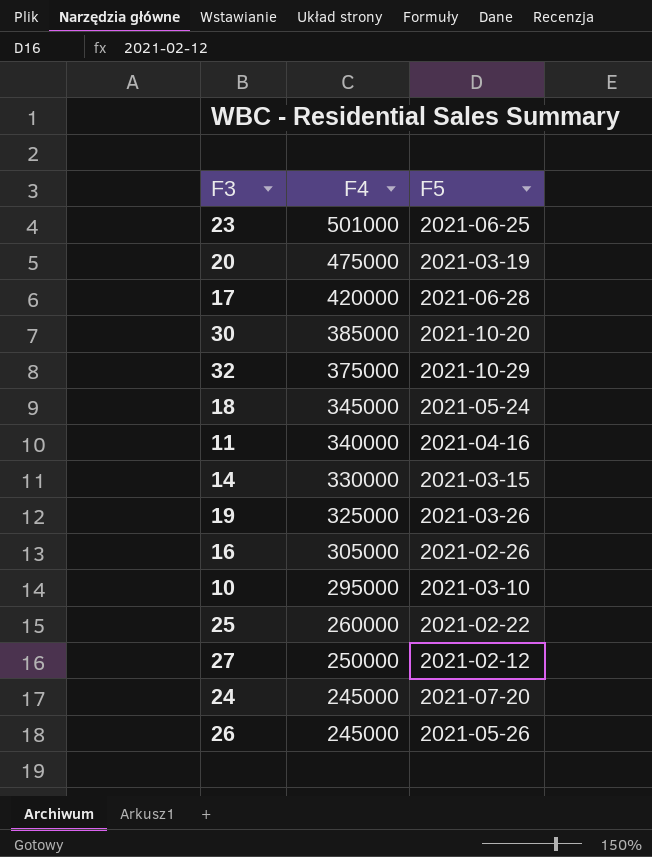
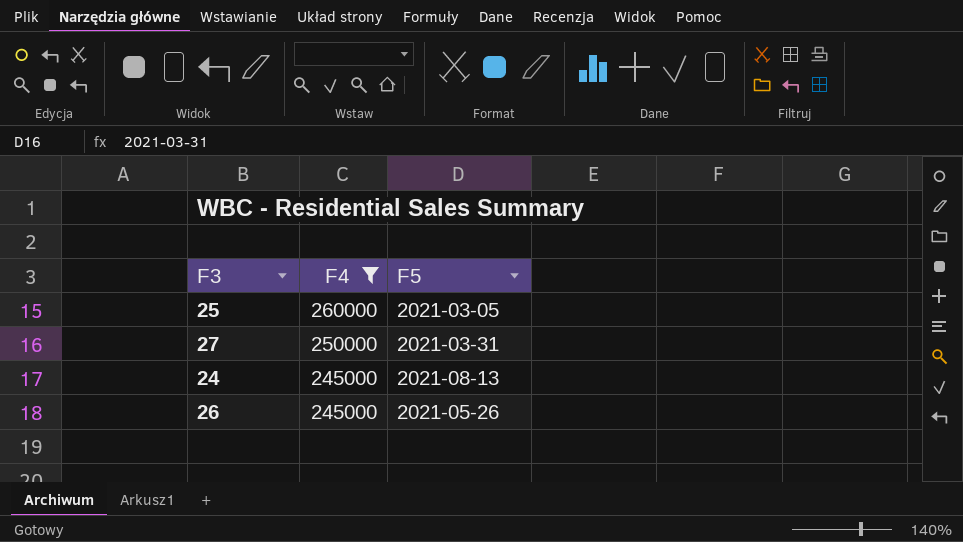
filter: none -> F4 <= 260000
25 | F5: 2021-02-22 -> 2021-03-05
27 | F5: 2021-02-12 -> 2021-03-31
24 | F5: 2021-07-20 -> 2021-08-13

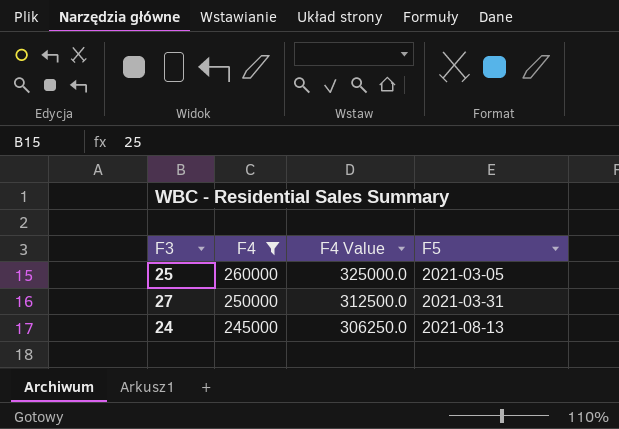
column F4 Value | formula: none -> [F4] * 1.25
row 26: 245000 | 2021-05-26 -> none

